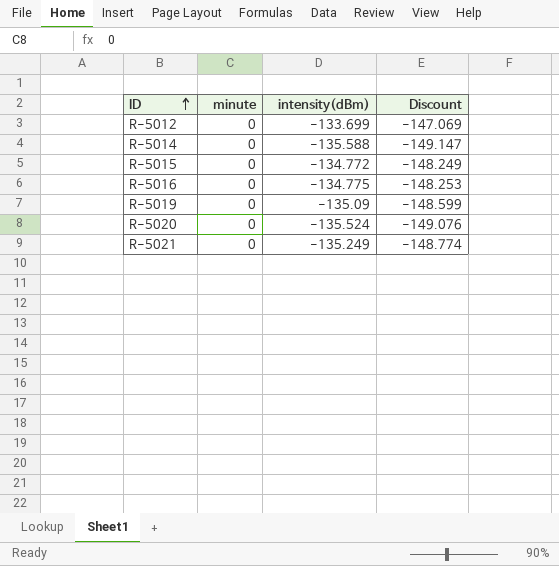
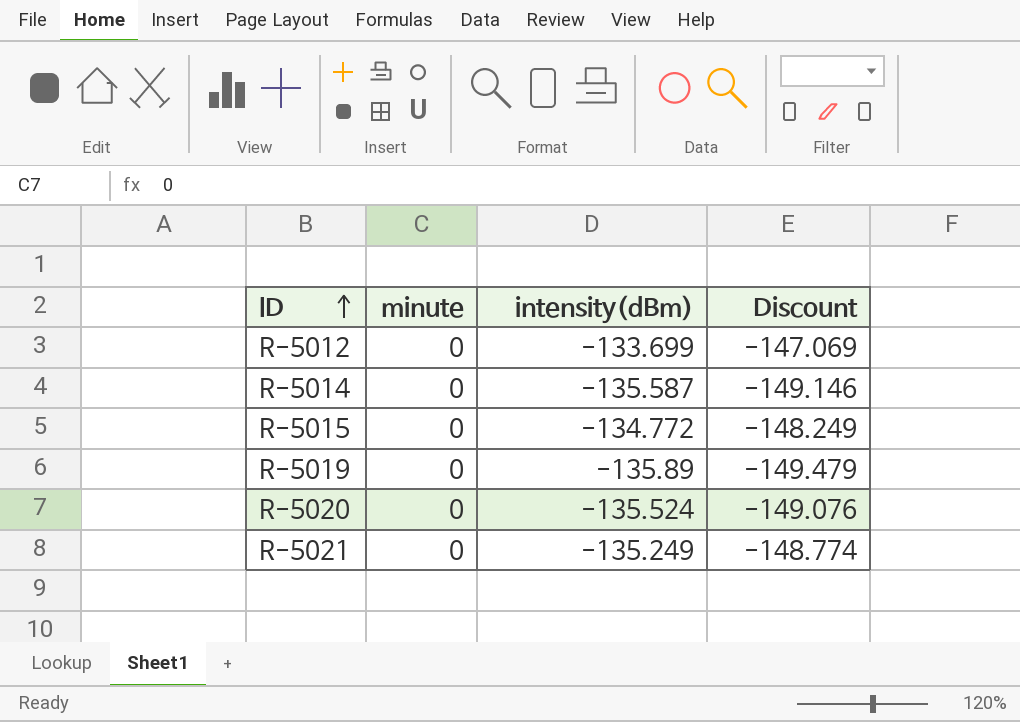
row R-5016: 0 | -134.775 | -148.253 -> none
R-5014 | intensity(dBm): -135.588 -> -135.587
R-5014 | Discount: -149.147 -> -149.146
R-5019 | intensity(dBm): -135.09 -> -135.89
R-5019 | Discount: -148.599 -> -149.479

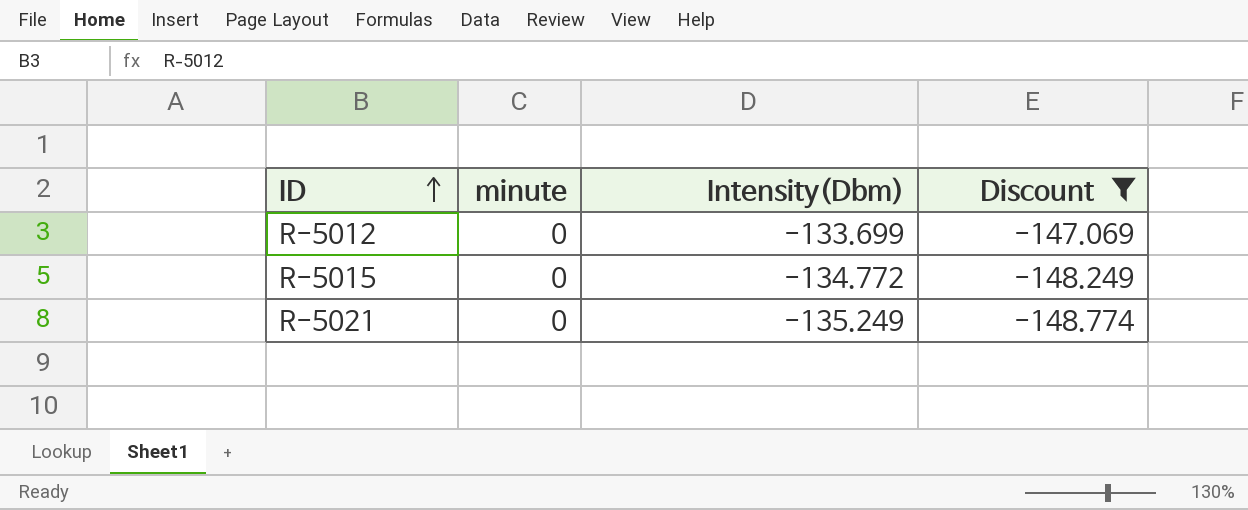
filter: none -> Discount >= -148.774
column name: intensity(dBm) -> Intensity(Dbm)

